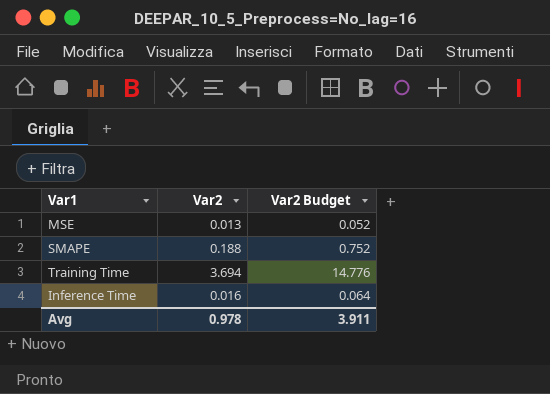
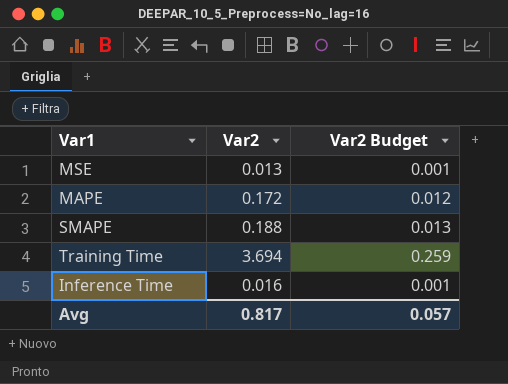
column Var2 Budget | formula: [Var2] * 4 -> [Var2] * 0.07
row MAPE: none -> 0.172 | 0.012
Avg | Var2: 0.978 -> 0.817
Avg | Var2 Budget: 3.911 -> 0.057

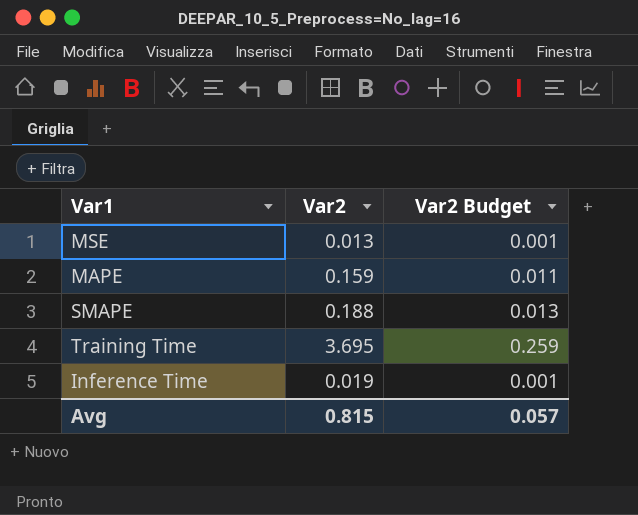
MAPE | Var2: 0.172 -> 0.159
MAPE | Var2 Budget: 0.012 -> 0.011
Training Time | Var2: 3.694 -> 3.695
Inference Time | Var2: 0.016 -> 0.019
Avg | Var2: 0.817 -> 0.815

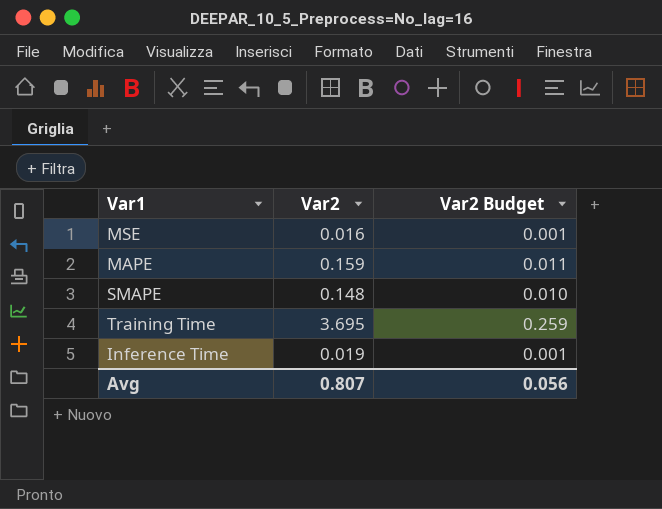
MSE | Var2: 0.013 -> 0.016
SMAPE | Var2: 0.188 -> 0.148
SMAPE | Var2 Budget: 0.013 -> 0.010
Avg | Var2: 0.815 -> 0.807
Avg | Var2 Budget: 0.057 -> 0.056

